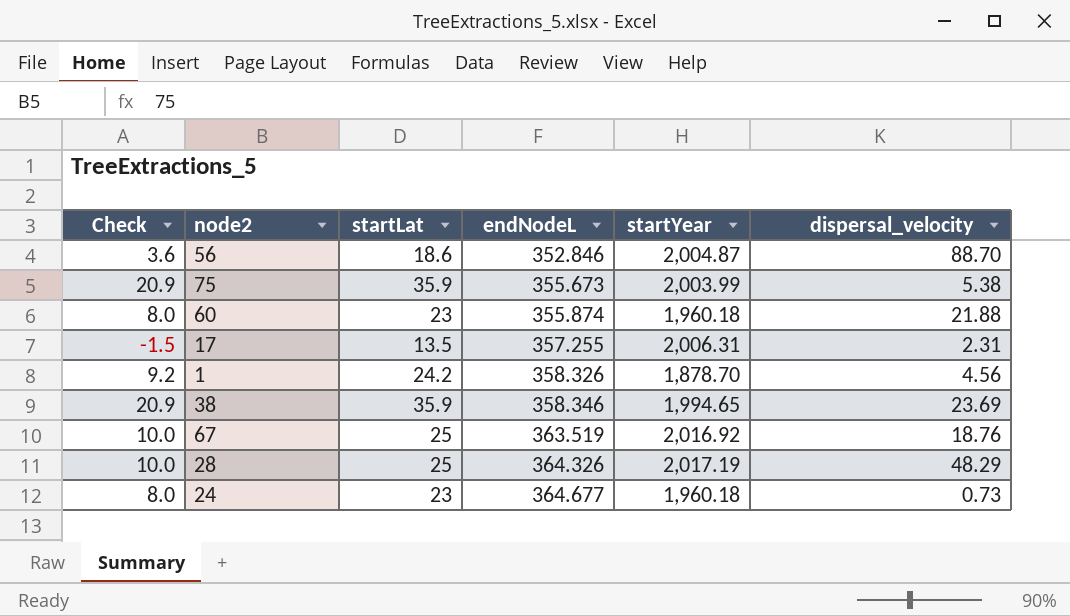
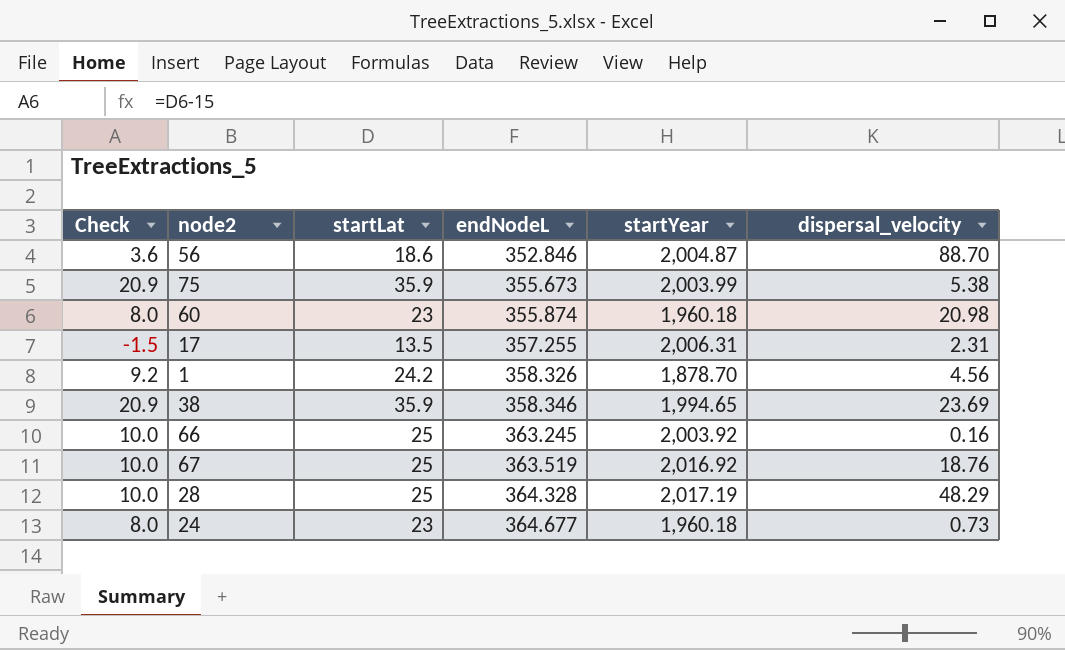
60 | dispersal_velocity: 21.88 -> 20.98
row 66: none -> 10.0 | 25 | 363.245 | 2,003.92 | 0.16
28 | endNodeL: 364.326 -> 364.328

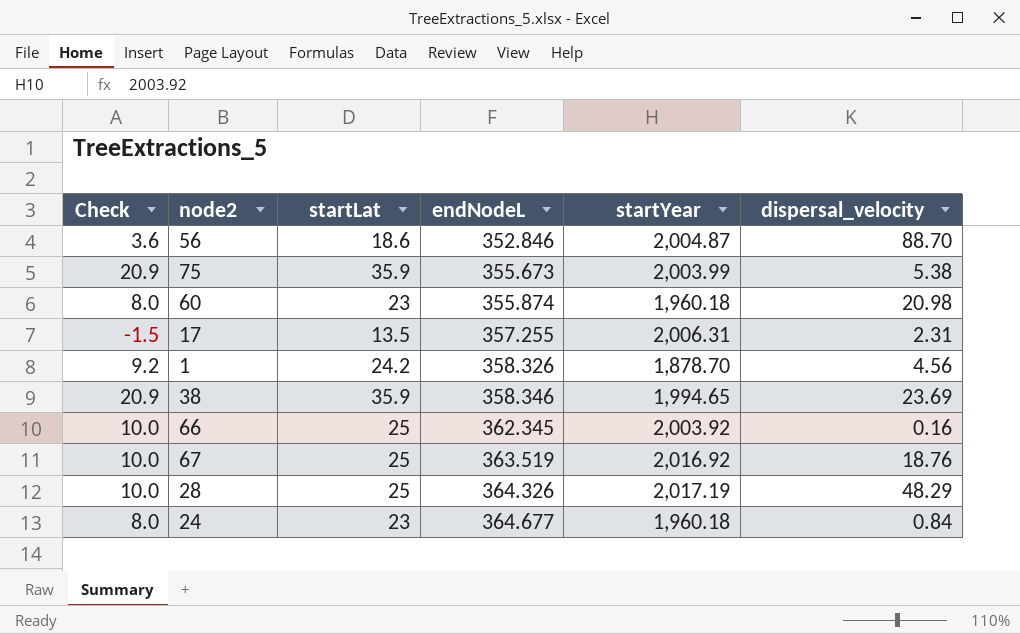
66 | endNodeL: 363.245 -> 362.345
28 | endNodeL: 364.328 -> 364.326
24 | dispersal_velocity: 0.73 -> 0.84

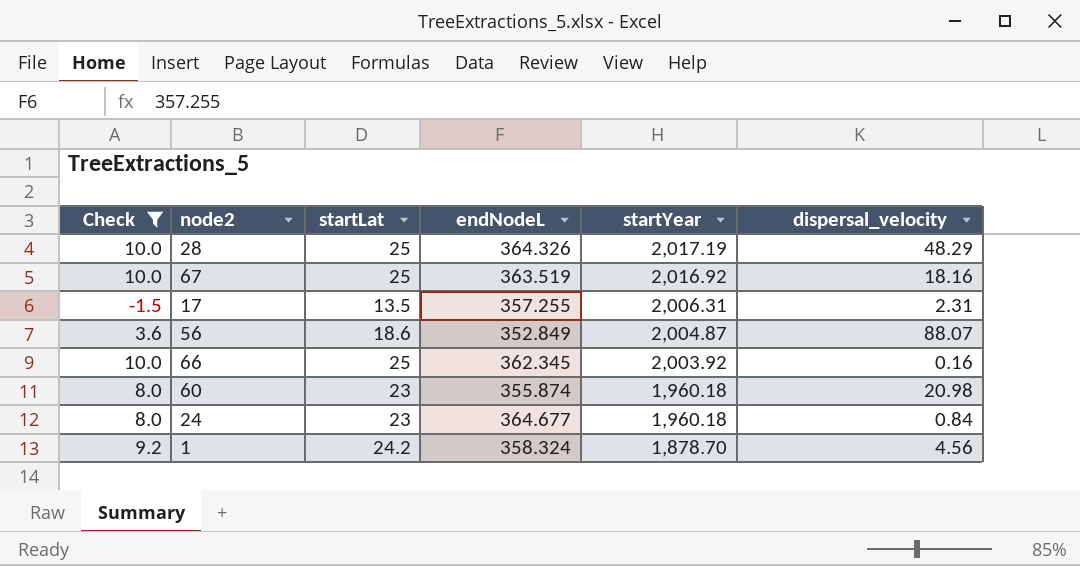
filter: none -> Check != 20.9
row order: endNodeL ascending -> startYear descending
67 | dispersal_velocity: 18.76 -> 18.16
56 | endNodeL: 352.846 -> 352.849
56 | dispersal_velocity: 88.70 -> 88.07
1 | endNodeL: 358.326 -> 358.324

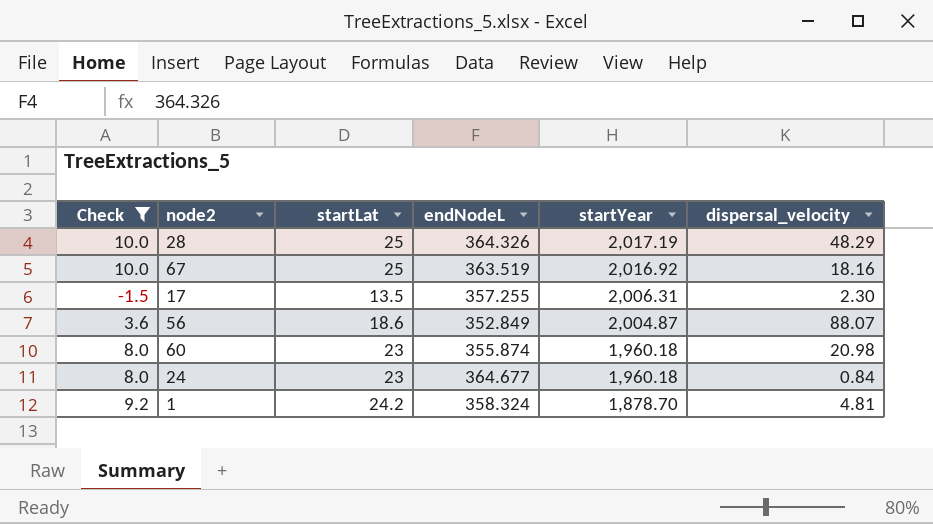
row 66: 10.0 | 25 | 362.345 | 2,003.92 | 0.16 -> none
17 | dispersal_velocity: 2.31 -> 2.30
1 | dispersal_velocity: 4.56 -> 4.81

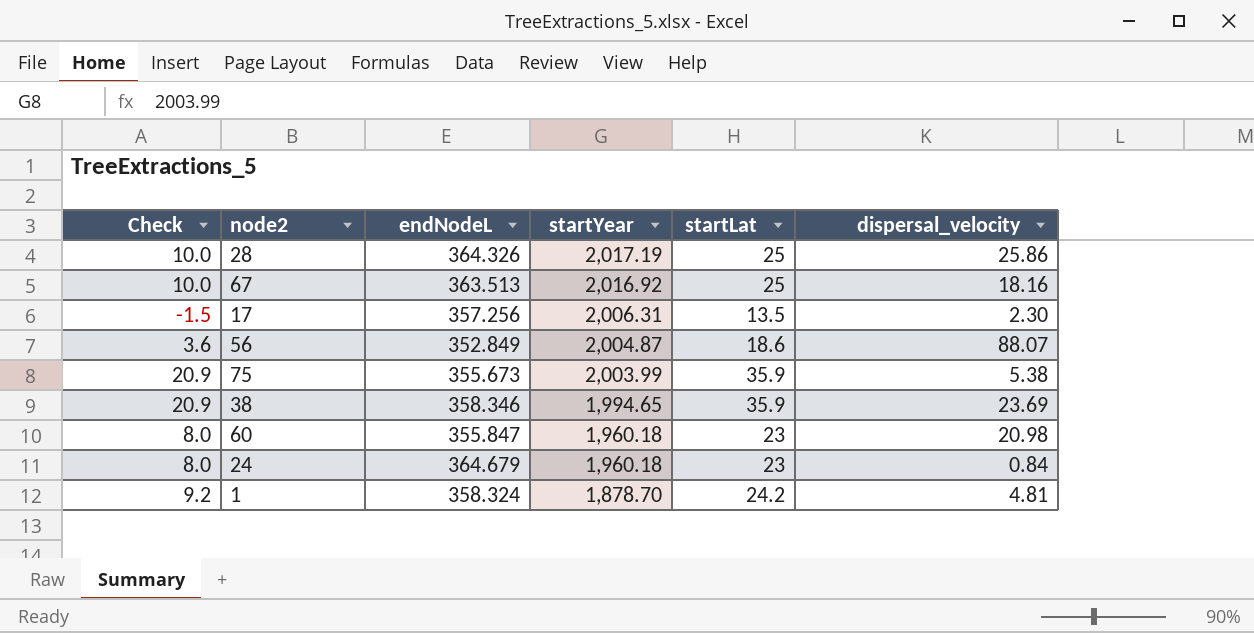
filter: Check != 20.9 -> none
column startLat | position: 3 -> 5
28 | dispersal_velocity: 48.29 -> 25.86
67 | endNodeL: 363.519 -> 363.513
17 | endNodeL: 357.255 -> 357.256
60 | endNodeL: 355.874 -> 355.847
24 | endNodeL: 364.677 -> 364.679

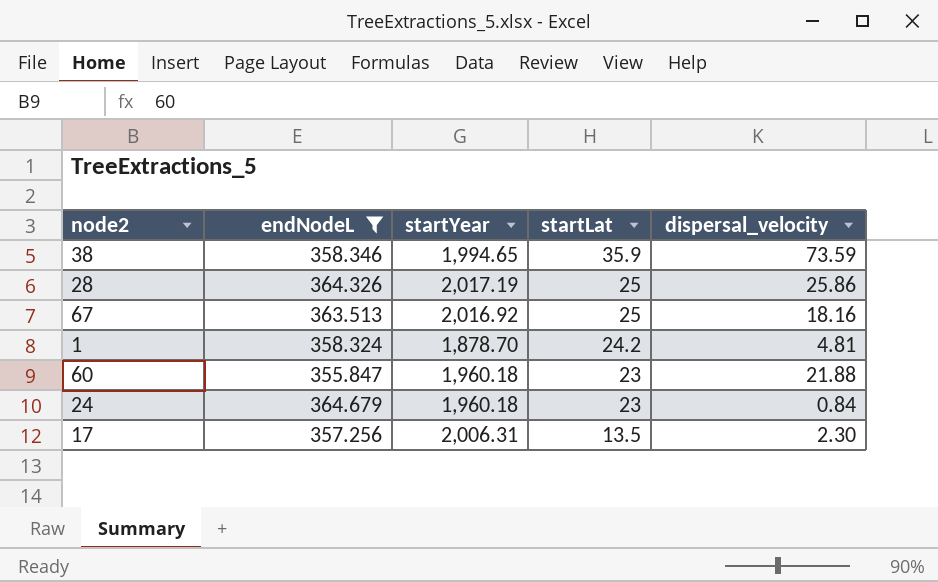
filter: none -> endNodeL >= 355.847
row order: startYear descending -> startLat descending
column Check | formula: [startLat] - 15 -> none
38 | dispersal_velocity: 23.69 -> 73.59
60 | dispersal_velocity: 20.98 -> 21.88

